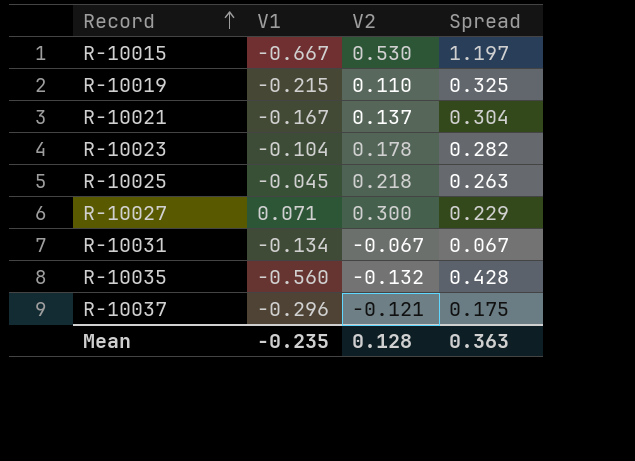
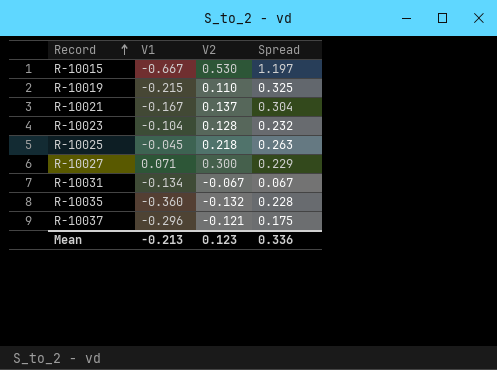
R-10023 | V2: 0.178 -> 0.128
R-10023 | Spread: 0.282 -> 0.232
R-10035 | V1: -0.560 -> -0.360
R-10035 | Spread: 0.428 -> 0.228
Mean | V1: -0.235 -> -0.213
Mean | V2: 0.128 -> 0.123
Mean | Spread: 0.363 -> 0.336

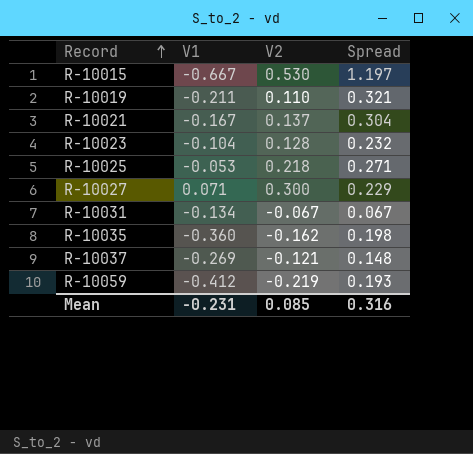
R-10019 | V1: -0.215 -> -0.211
R-10019 | Spread: 0.325 -> 0.321
R-10025 | V1: -0.045 -> -0.053
R-10025 | Spread: 0.263 -> 0.271
R-10035 | V2: -0.132 -> -0.162
R-10035 | Spread: 0.228 -> 0.198
R-10037 | V1: -0.296 -> -0.269
R-10037 | Spread: 0.175 -> 0.148
row R-10059: none -> -0.412 | -0.219 | 0.193
Mean | V1: -0.213 -> -0.231
Mean | V2: 0.123 -> 0.085
Mean | Spread: 0.336 -> 0.316

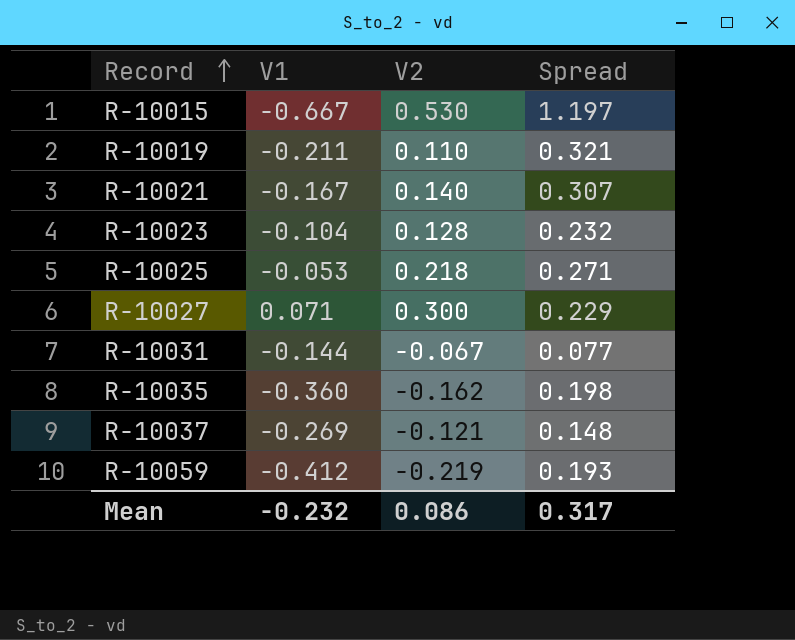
R-10021 | V2: 0.137 -> 0.140
R-10021 | Spread: 0.304 -> 0.307
R-10031 | V1: -0.134 -> -0.144
R-10031 | Spread: 0.067 -> 0.077
Mean | V1: -0.231 -> -0.232
Mean | V2: 0.085 -> 0.086
Mean | Spread: 0.316 -> 0.317

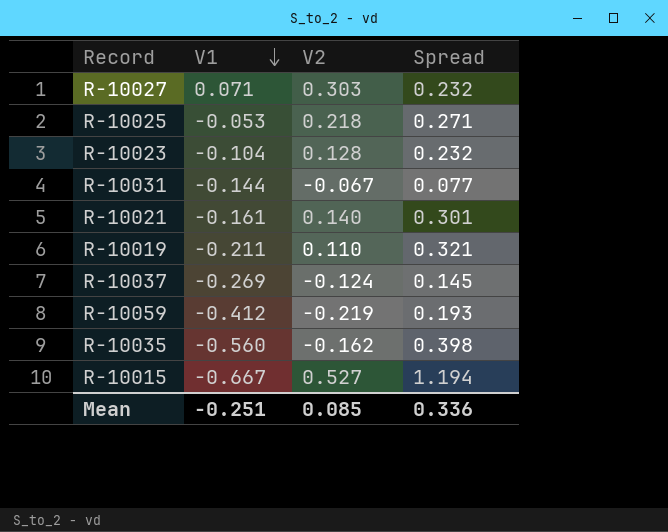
row order: Record ascending -> V1 descending
R-10027 | V2: 0.300 -> 0.303
R-10027 | Spread: 0.229 -> 0.232
R-10021 | V1: -0.167 -> -0.161
R-10021 | Spread: 0.307 -> 0.301
R-10037 | V2: -0.121 -> -0.124
R-10037 | Spread: 0.148 -> 0.145
R-10035 | V1: -0.360 -> -0.560
R-10035 | Spread: 0.198 -> 0.398
R-10015 | V2: 0.530 -> 0.527
R-10015 | Spread: 1.197 -> 1.194
Mean | V1: -0.232 -> -0.251
Mean | V2: 0.086 -> 0.085
Mean | Spread: 0.317 -> 0.336

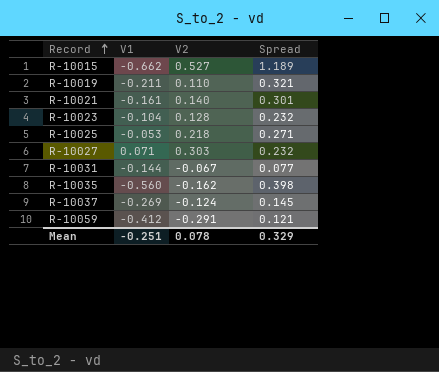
row order: V1 descending -> Record ascending
R-10015 | V1: -0.667 -> -0.662
R-10015 | Spread: 1.194 -> 1.189
R-10059 | V2: -0.219 -> -0.291
R-10059 | Spread: 0.193 -> 0.121
Mean | V2: 0.085 -> 0.078
Mean | Spread: 0.336 -> 0.329

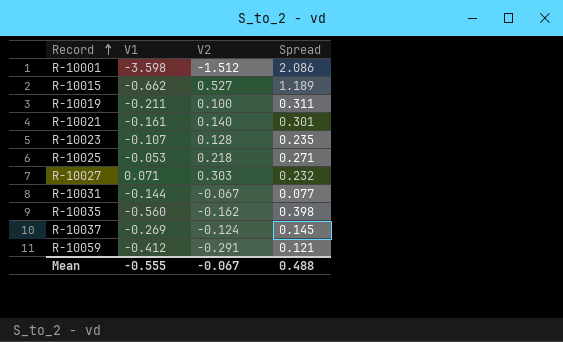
row R-10001: none -> -3.598 | -1.512 | 2.086
R-10019 | V2: 0.110 -> 0.100
R-10019 | Spread: 0.321 -> 0.311
R-10023 | V1: -0.104 -> -0.107
R-10023 | Spread: 0.232 -> 0.235
Mean | V1: -0.251 -> -0.555
Mean | V2: 0.078 -> -0.067
Mean | Spread: 0.329 -> 0.488

